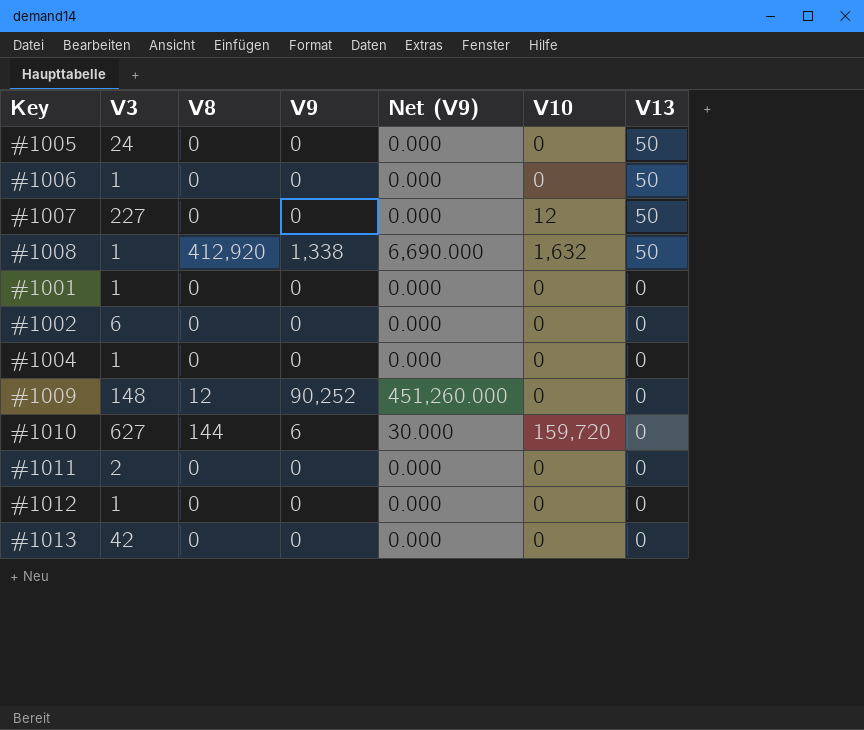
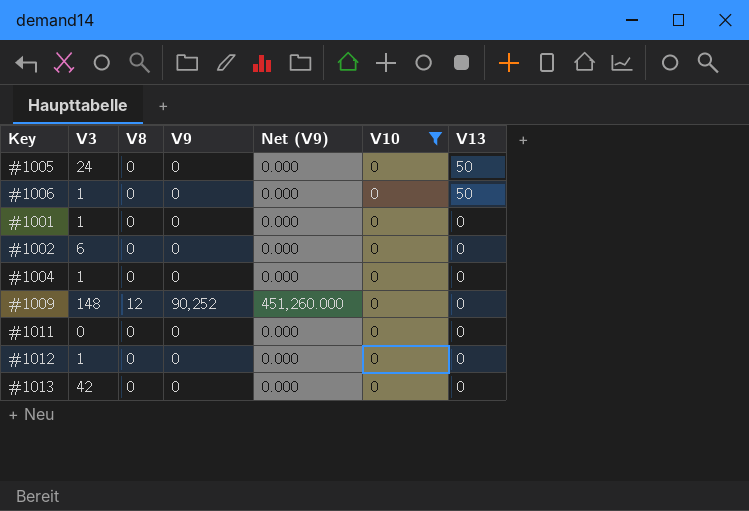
filter: none -> V10 = 0
#1011 | V3: 2 -> 0

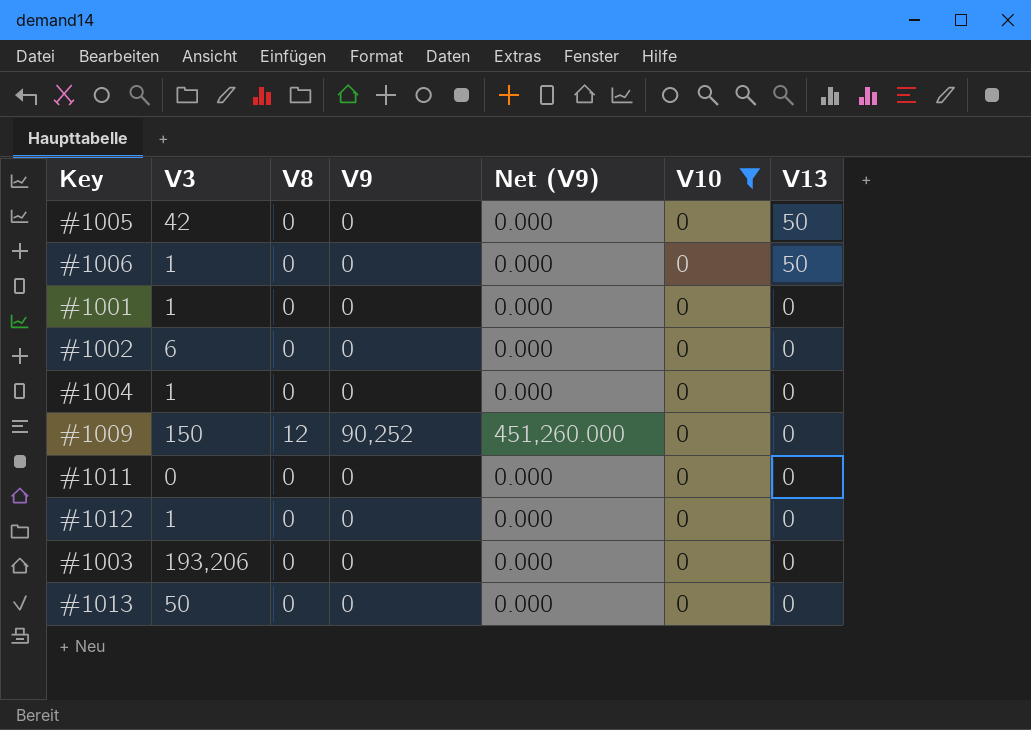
#1005 | V3: 24 -> 42
#1009 | V3: 148 -> 150
row #1003: none -> 193,206 | 0 | 0 | 0.000 | 0 | 0
#1013 | V3: 42 -> 50

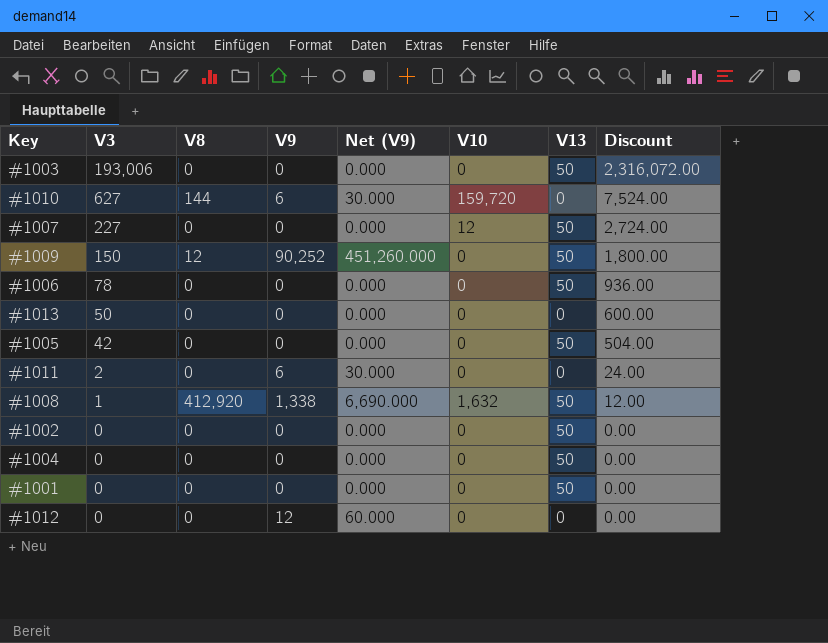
filter: V10 = 0 -> none
row order: V13 descending -> V3 descending
column Discount | formula: none -> [V3] * 12
#1003 | V3: 193,206 -> 193,006
#1003 | V13: 0 -> 50
#1009 | V13: 0 -> 50
#1006 | V3: 1 -> 78
#1011 | V3: 0 -> 2
#1011 | V9: 0 -> 6
#1011 | Net (V9): 0.000 -> 30.000
#1002 | V3: 6 -> 0
#1002 | V13: 0 -> 50
#1004 | V3: 1 -> 0
#1004 | V13: 0 -> 50
#1001 | V3: 1 -> 0
#1001 | V13: 0 -> 50
#1012 | V3: 1 -> 0
#1012 | V9: 0 -> 12
#1012 | Net (V9): 0.000 -> 60.000

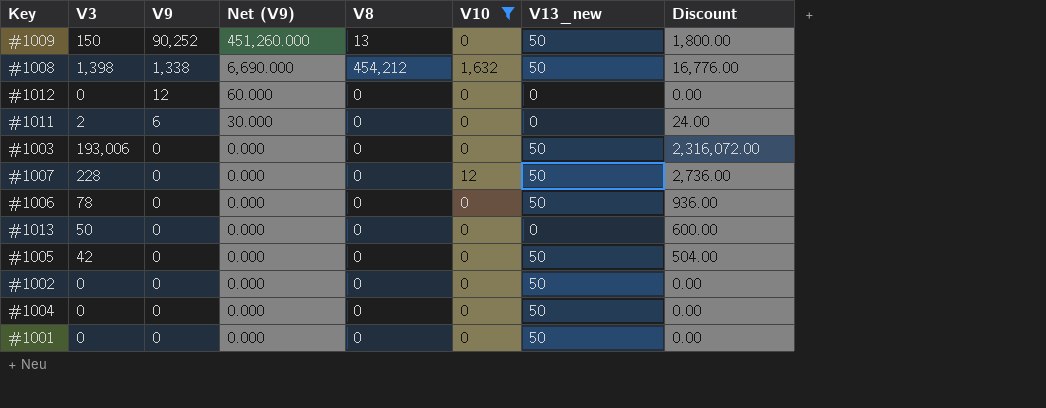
filter: none -> V10 != 159,720
row order: V3 descending -> V9 descending
column V8 | position: 3 -> 5
column name: V13 -> V13_new
#1009 | V8: 12 -> 13
#1008 | V3: 1 -> 1,398
#1008 | V8: 412,920 -> 454,212
#1008 | Discount: 12.00 -> 16,776.00
#1007 | V3: 227 -> 228
#1007 | Discount: 2,724.00 -> 2,736.00

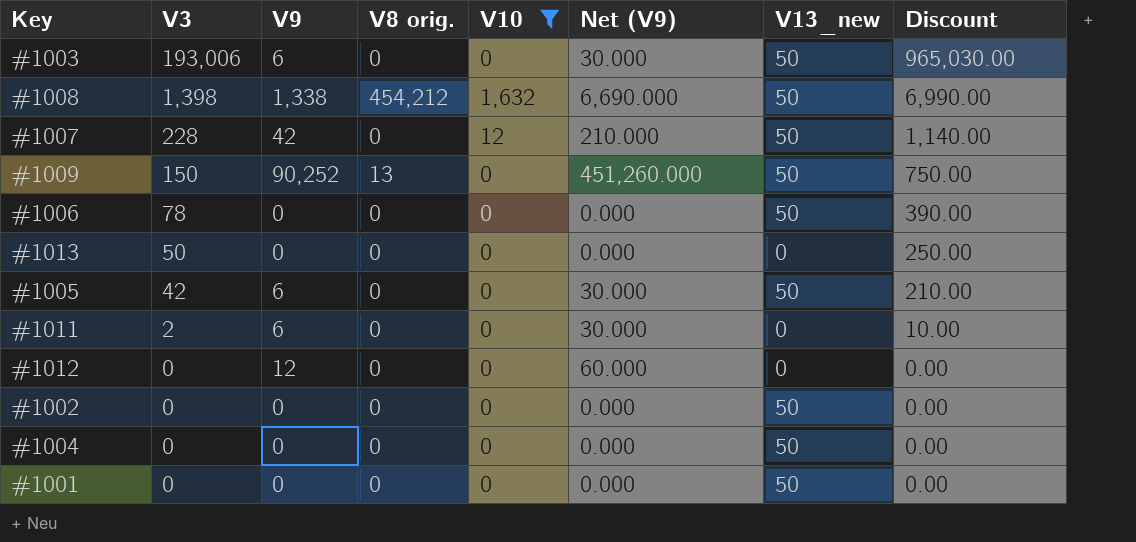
row order: V9 descending -> V3 descending
column name: V8 -> V8 orig.
column Net (V9) | position: 4 -> 6
column Discount | formula: [V3] * 12 -> [V3] * 5
#1003 | V9: 0 -> 6
#1003 | Net (V9): 0.000 -> 30.000
#1007 | V9: 0 -> 42
#1007 | Net (V9): 0.000 -> 210.000
#1005 | V9: 0 -> 6
#1005 | Net (V9): 0.000 -> 30.000

